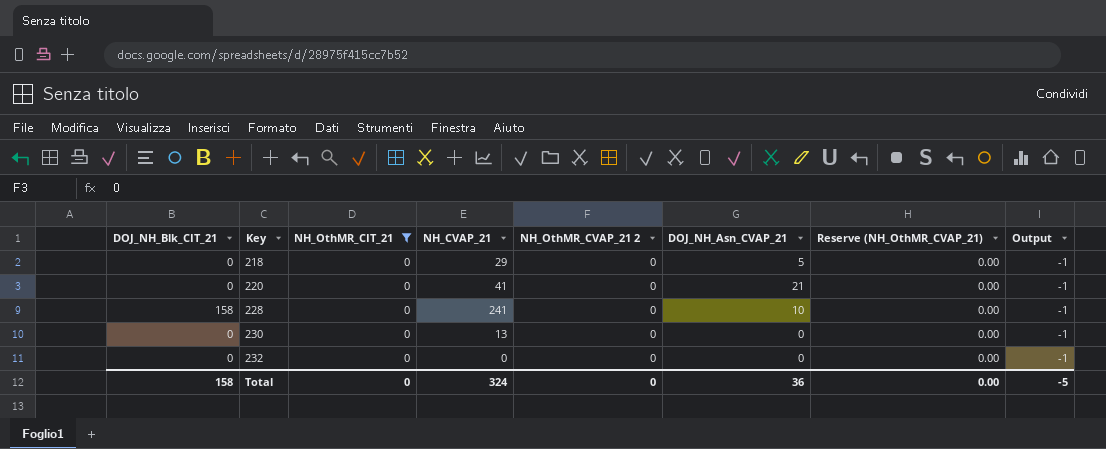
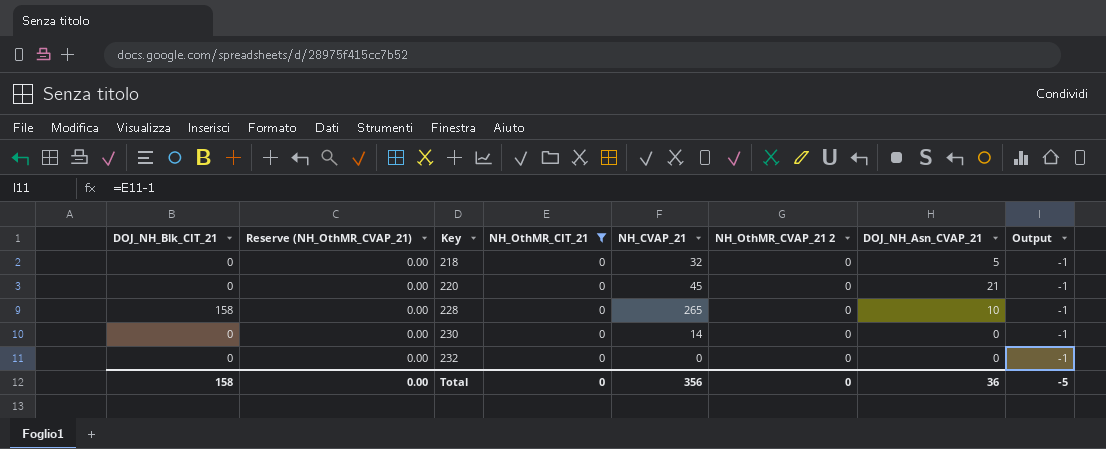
column Reserve (NH_OthMR_CVAP_21) | position: 7 -> 2
218 | NH_CVAP_21: 29 -> 32
220 | NH_CVAP_21: 41 -> 45
228 | NH_CVAP_21: 241 -> 265
230 | NH_CVAP_21: 13 -> 14
Total | NH_CVAP_21: 324 -> 356

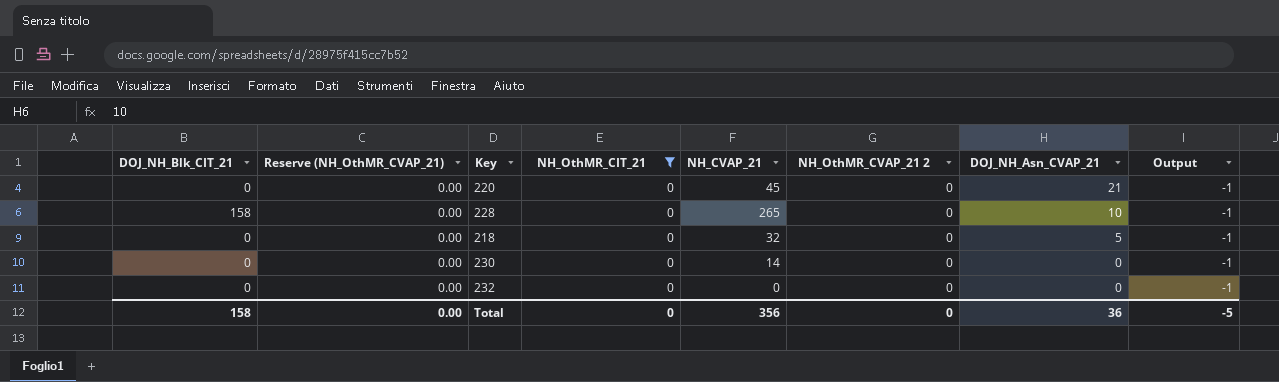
row order: Key ascending -> DOJ_NH_Asn_CVAP_21 descending

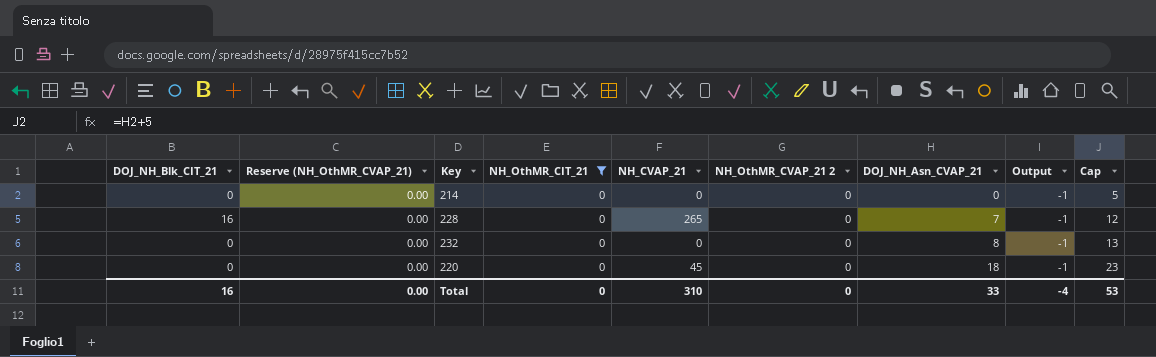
row order: DOJ_NH_Asn_CVAP_21 descending -> DOJ_NH_Asn_CVAP_21 ascending
column Cap | formula: none -> [DOJ_NH_Asn_CVAP_21] + 5
row 218: 0 | 0.00 | 0 | 32 | 0 | 5 | -1 -> none
row 230: 0 | 0.00 | 0 | 14 | 0 | 0 | -1 -> none
row 214: none -> 0 | 0.00 | 0 | 0 | 0 | 0 | -1 | 5
228 | DOJ_NH_Blk_CIT_21: 158 -> 16
228 | DOJ_NH_Asn_CVAP_21: 10 -> 7
232 | DOJ_NH_Asn_CVAP_21: 0 -> 8
220 | DOJ_NH_Asn_CVAP_21: 21 -> 18
Total | DOJ_NH_Blk_CIT_21: 158 -> 16
Total | NH_CVAP_21: 356 -> 310
Total | DOJ_NH_Asn_CVAP_21: 36 -> 33
Total | Output: -5 -> -4

